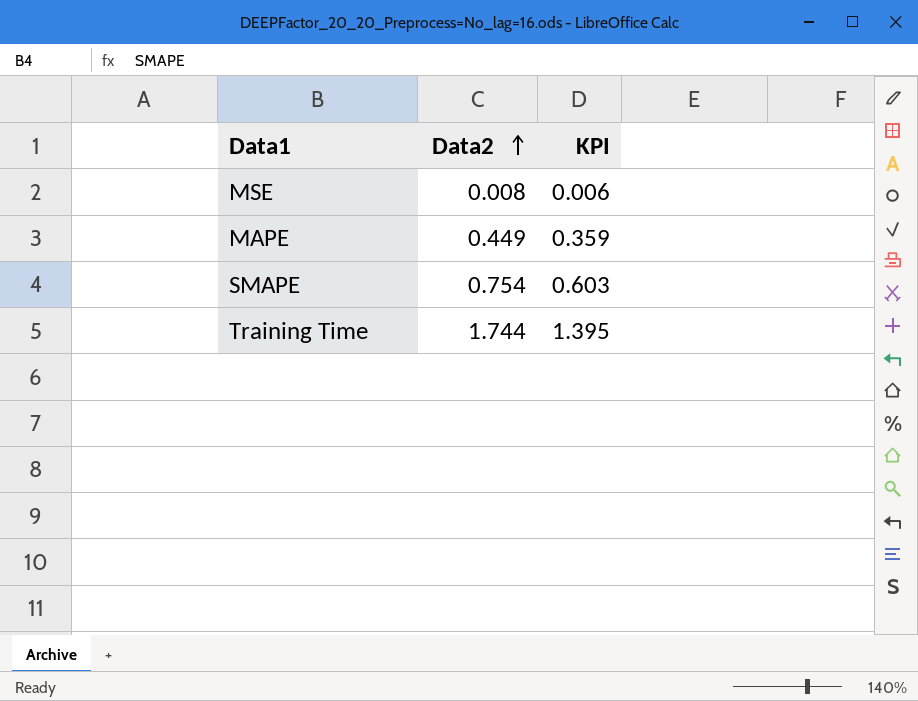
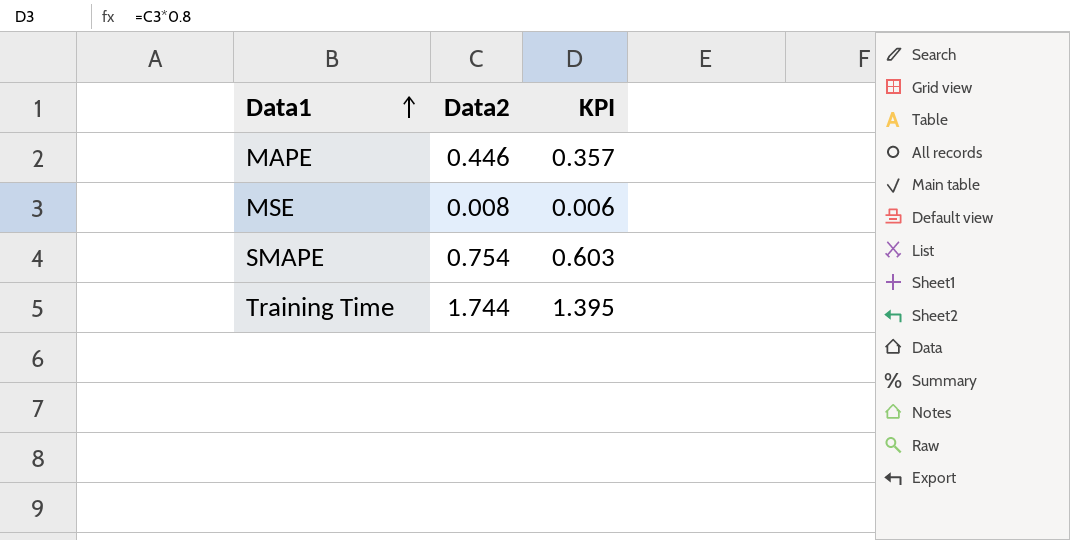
row order: Data2 ascending -> Data1 ascending
MAPE | Data2: 0.449 -> 0.446
MAPE | KPI: 0.359 -> 0.357

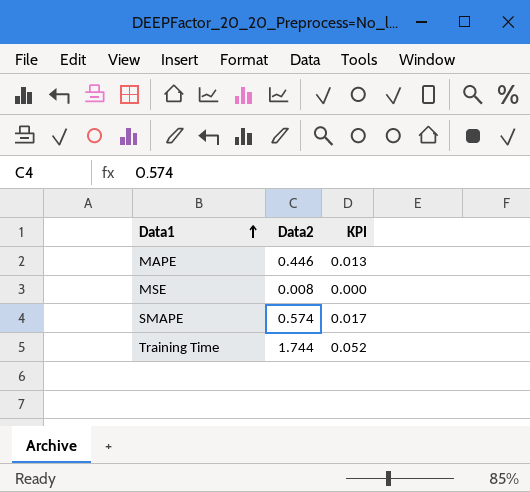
column KPI | formula: [Data2] * 0.8 -> [Data2] * 0.03
SMAPE | Data2: 0.754 -> 0.574

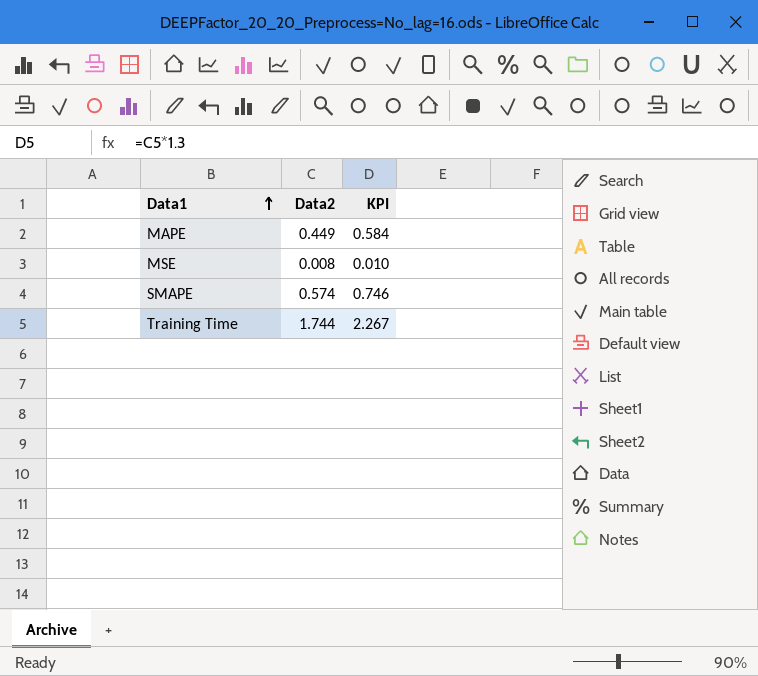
column KPI | formula: [Data2] * 0.03 -> [Data2] * 1.3
MAPE | Data2: 0.446 -> 0.449

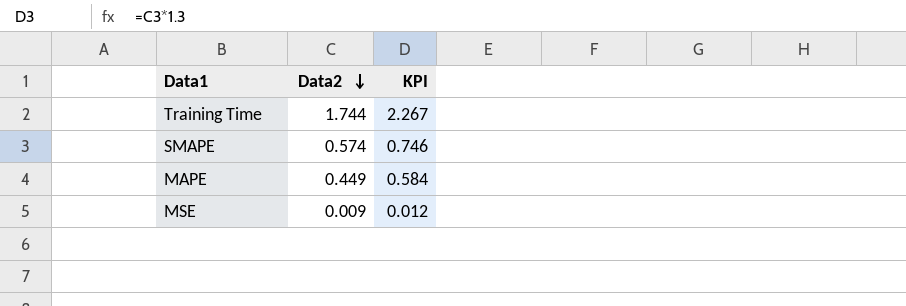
row order: Data1 ascending -> Data2 descending
MSE | Data2: 0.008 -> 0.009
MSE | KPI: 0.010 -> 0.012

